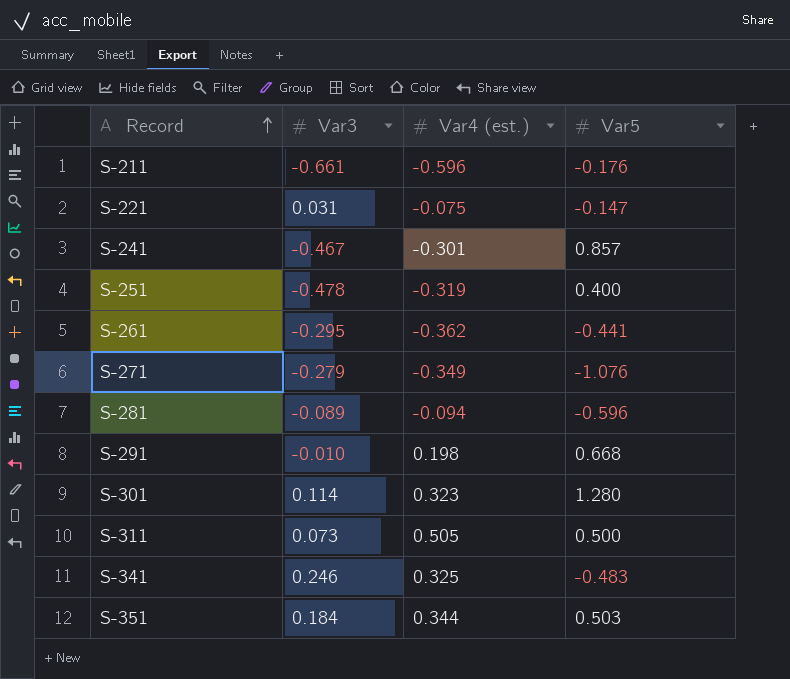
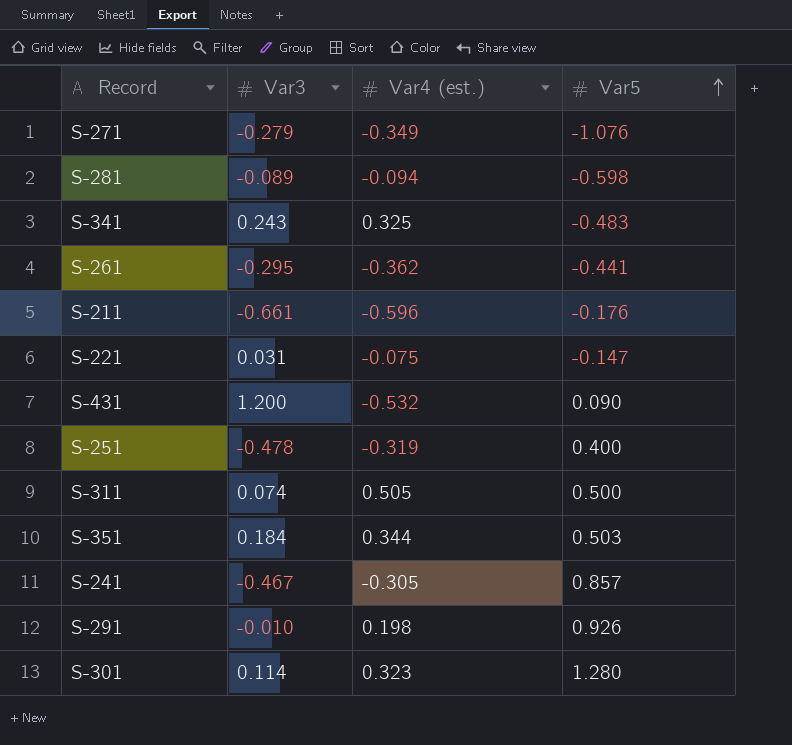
row order: Record ascending -> Var5 ascending
S-281 | Var5: -0.596 -> -0.598
S-341 | Var3: 0.246 -> 0.243
row S-431: none -> 1.200 | -0.532 | 0.090
S-311 | Var3: 0.073 -> 0.074
S-241 | Var4 (est.): -0.301 -> -0.305
S-291 | Var5: 0.668 -> 0.926

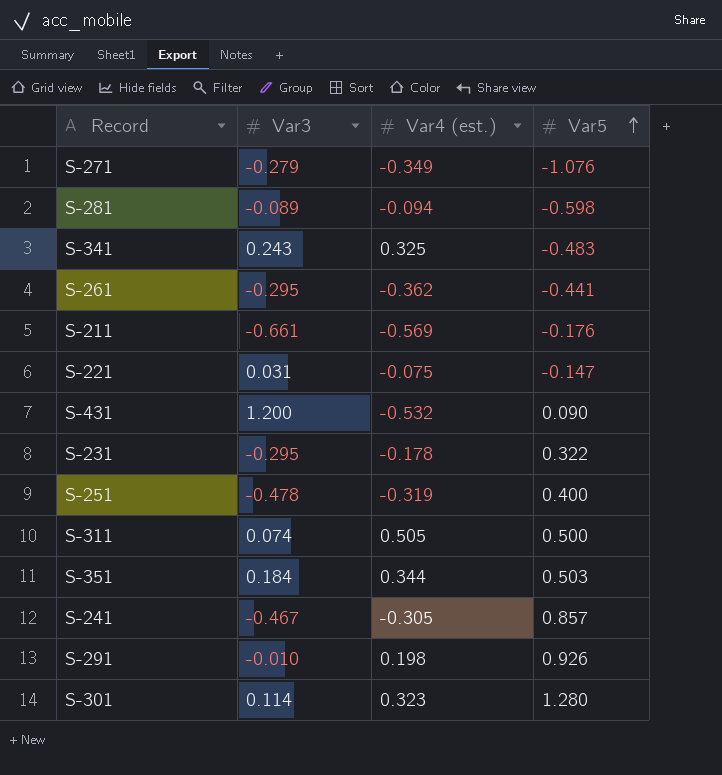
S-211 | Var4 (est.): -0.596 -> -0.569
row S-231: none -> -0.295 | -0.178 | 0.322

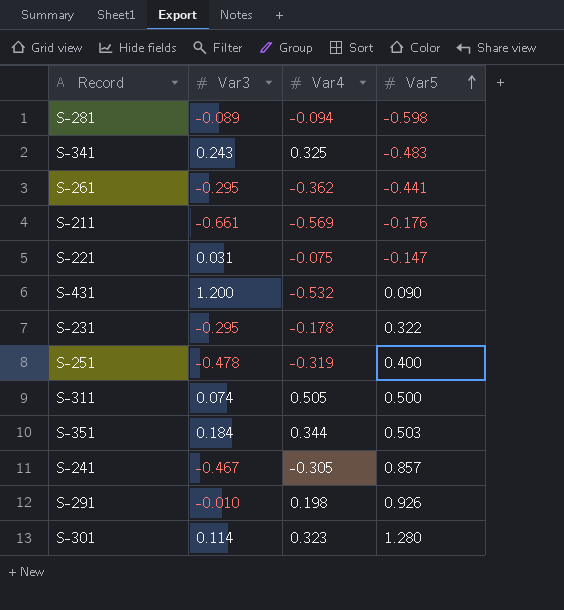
column name: Var4 (est.) -> Var4
row S-271: -0.279 | -0.349 | -1.076 -> none

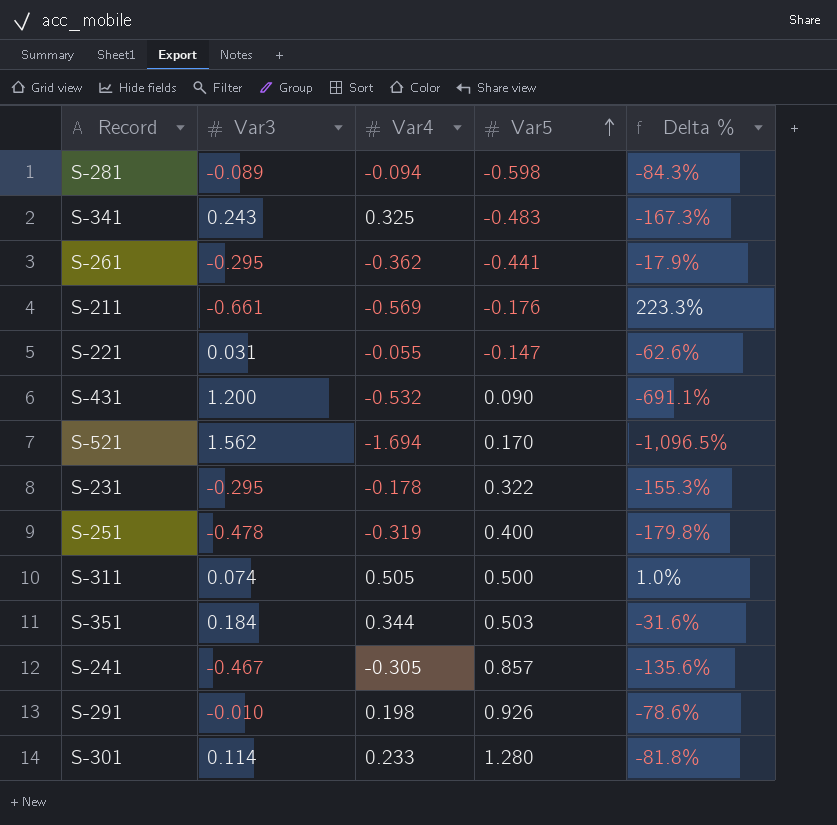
column Delta % | formula: none -> ([Var4] - [Var5]) / [Var5]
S-221 | Var4: -0.075 -> -0.055
row S-521: none -> 1.562 | -1.694 | 0.170 | -1,096.5%
S-301 | Var4: 0.323 -> 0.233

